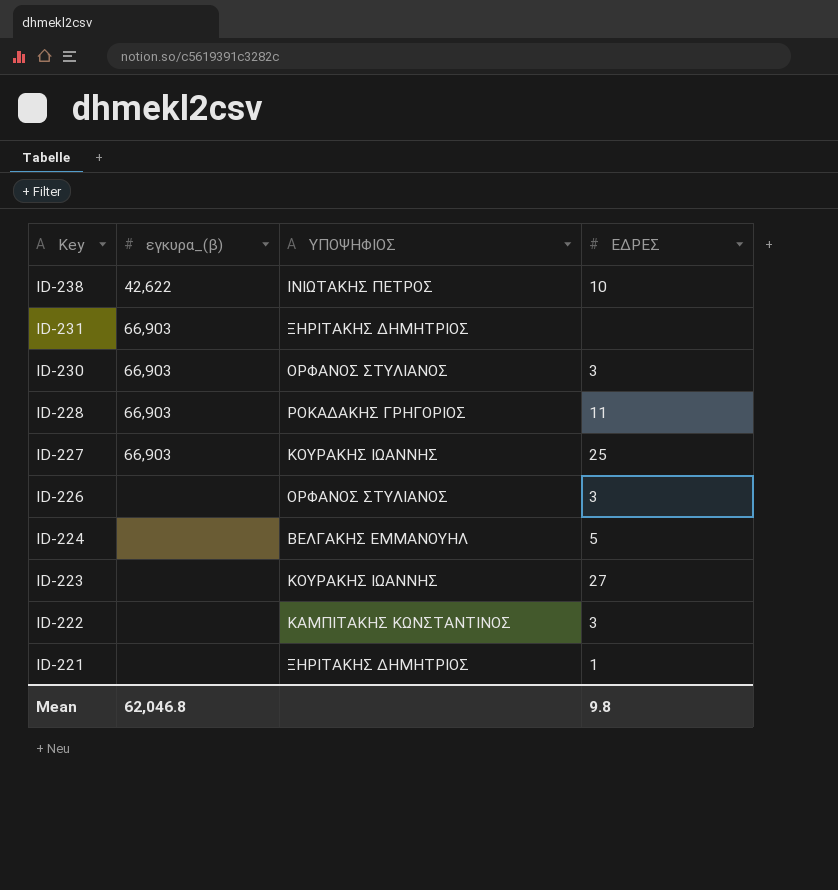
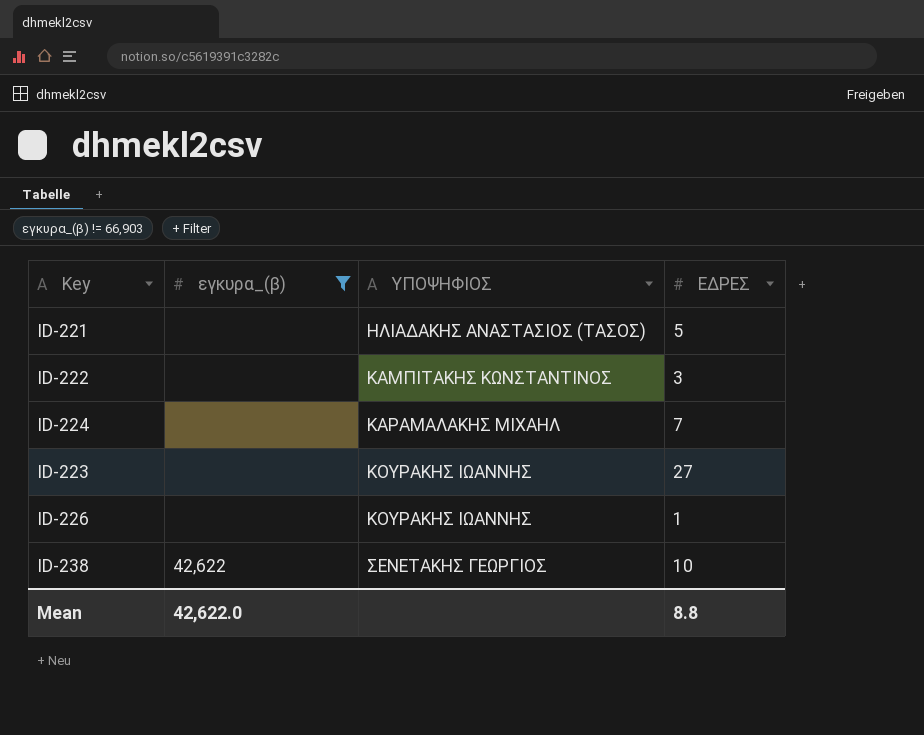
filter: none -> εγκυρα_(β) != 66,903
row order: Key descending -> ΥΠΟΨΗΦΙΟΣ ascending
ID-221 | ΥΠΟΨΗΦΙΟΣ: ΞΗΡΙΤΑΚΗΣ ΔΗΜΗΤΡΙΟΣ -> ΗΛΙΑΔΑΚΗΣ ΑΝΑΣΤΑΣΙΟΣ (ΤΑΣΟΣ)
ID-221 | ΕΔΡΕΣ: 1 -> 5
ID-224 | ΥΠΟΨΗΦΙΟΣ: ΒΕΛΓΑΚΗΣ ΕΜΜΑΝΟΥΗΛ -> ΚΑΡΑΜΑΛΑΚΗΣ ΜΙΧΑΗΛ
ID-224 | ΕΔΡΕΣ: 5 -> 7
ID-226 | ΥΠΟΨΗΦΙΟΣ: ΟΡΦΑΝΟΣ ΣΤΥΛΙΑΝΟΣ -> ΚΟΥΡΑΚΗΣ ΙΩΑΝΝΗΣ
ID-226 | ΕΔΡΕΣ: 3 -> 1
ID-238 | ΥΠΟΨΗΦΙΟΣ: ΙΝΙΩΤΑΚΗΣ ΠΕΤΡΟΣ -> ΣΕΝΕΤΑΚΗΣ ΓΕΩΡΓΙΟΣ
Mean | εγκυρα_(β): 62,046.8 -> 42,622.0
Mean | ΕΔΡΕΣ: 9.8 -> 8.8

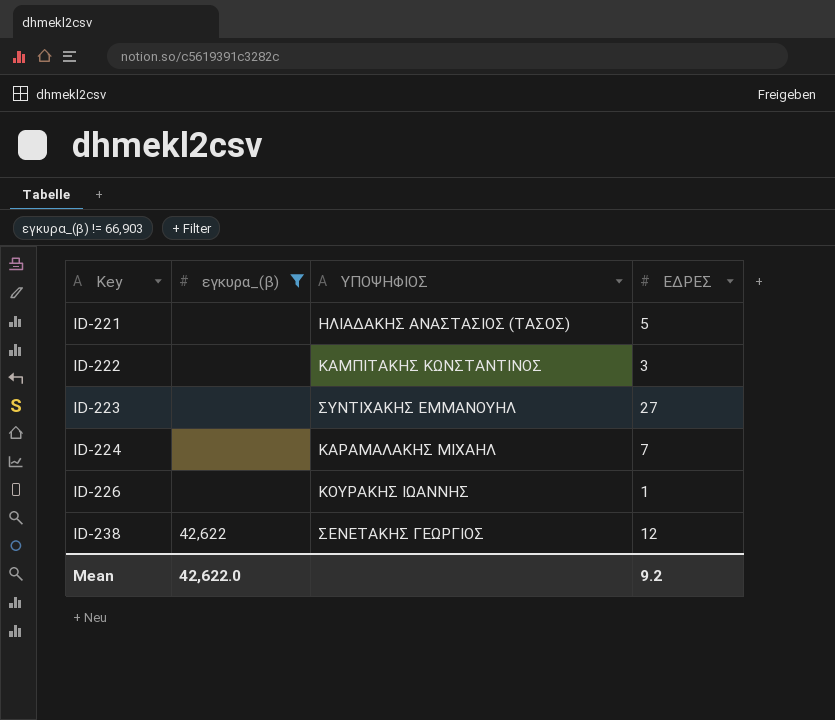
row order: ΥΠΟΨΗΦΙΟΣ ascending -> Key ascending
ID-223 | ΥΠΟΨΗΦΙΟΣ: ΚΟΥΡΑΚΗΣ ΙΩΑΝΝΗΣ -> ΣΥΝΤΙΧΑΚΗΣ ΕΜΜΑΝΟΥΗΛ
ID-238 | ΕΔΡΕΣ: 10 -> 12
Mean | ΕΔΡΕΣ: 8.8 -> 9.2

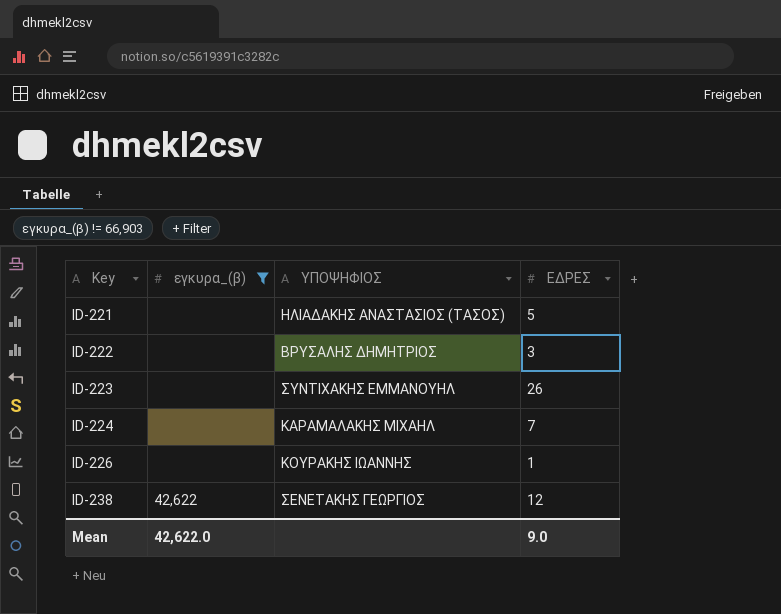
ID-222 | ΥΠΟΨΗΦΙΟΣ: ΚΑΜΠΙΤΑΚΗΣ ΚΩΝΣΤΑΝΤΙΝΟΣ -> ΒΡΥΣΑΛΗΣ ΔΗΜΗΤΡΙΟΣ
ID-223 | ΕΔΡΕΣ: 27 -> 26
Mean | ΕΔΡΕΣ: 9.2 -> 9.0

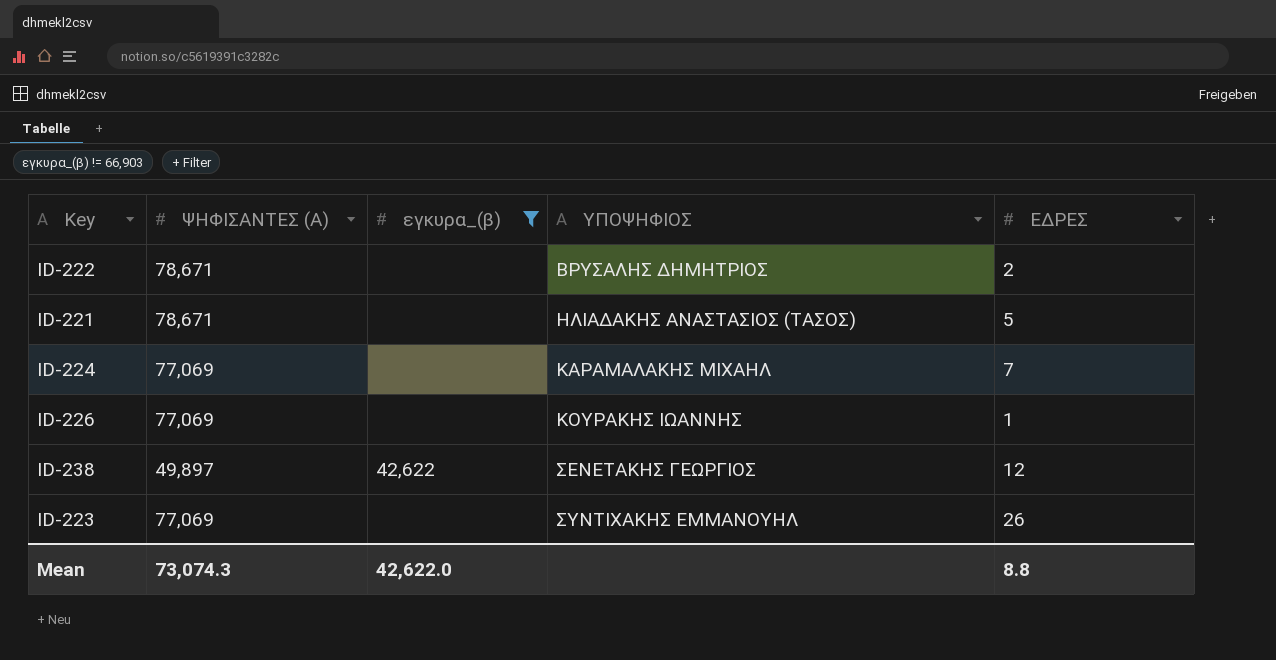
row order: Key ascending -> ΥΠΟΨΗΦΙΟΣ ascending
column ΨΗΦΙΣΑΝΤΕΣ (Α) | position: none -> 2
ID-222 | ΕΔΡΕΣ: 3 -> 2
Mean | ΕΔΡΕΣ: 9.0 -> 8.8

